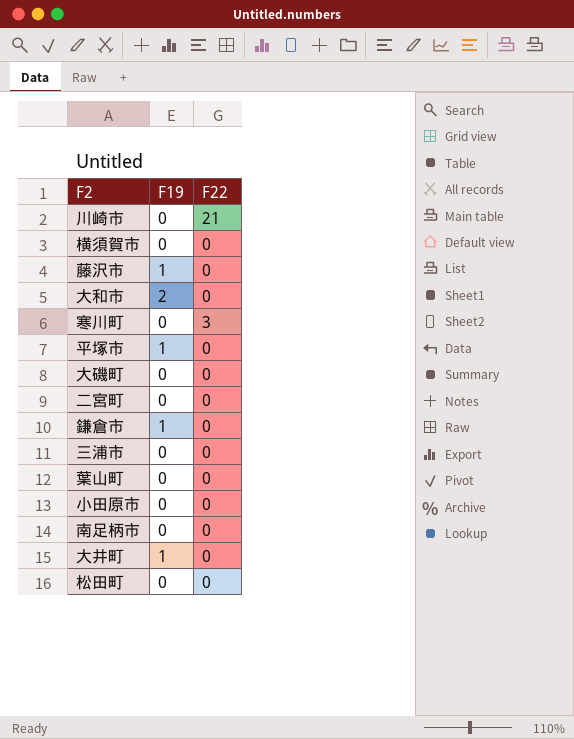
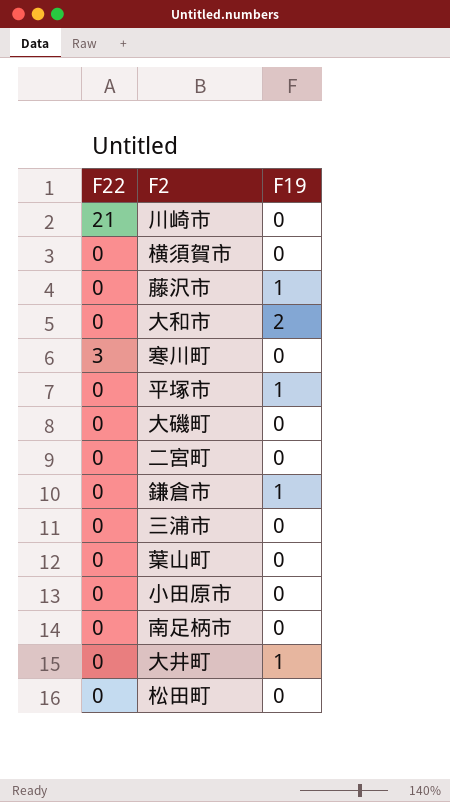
column F22 | position: 3 -> 1

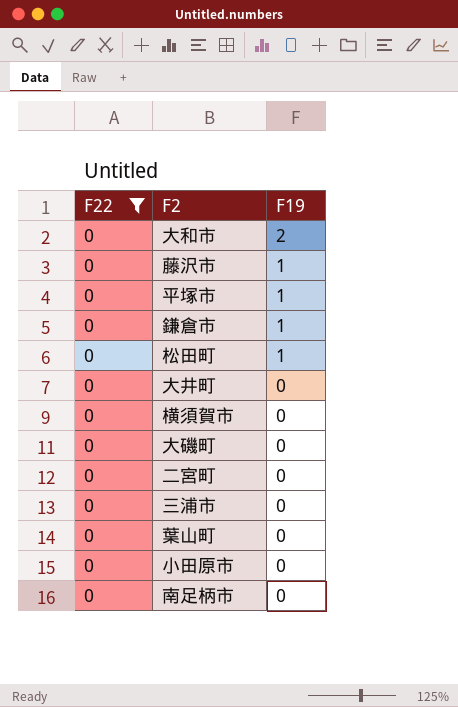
filter: none -> F22 = 0
row order: none -> F19 descending
松田町 | F19: 0 -> 1
大井町 | F19: 1 -> 0

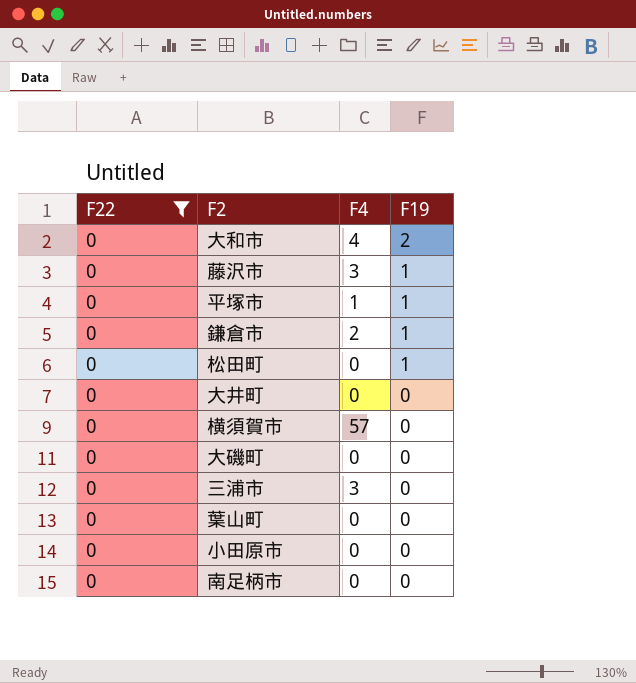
column F4 | position: none -> 3
row 二宮町: 0 | 0 -> none

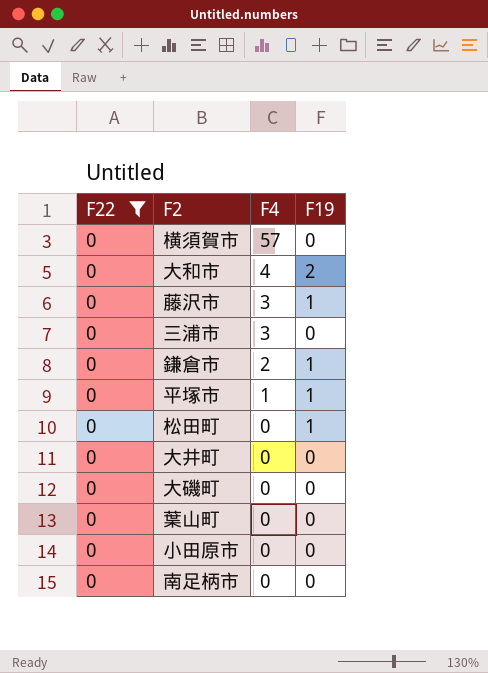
row order: F19 descending -> F4 descending

